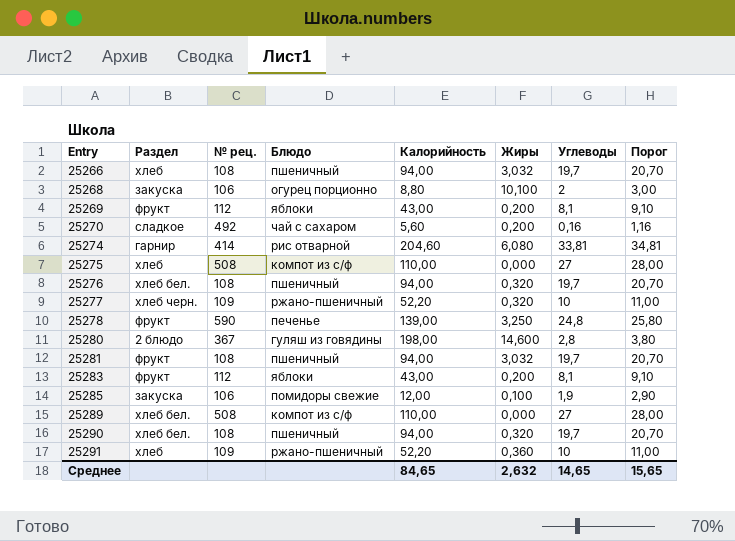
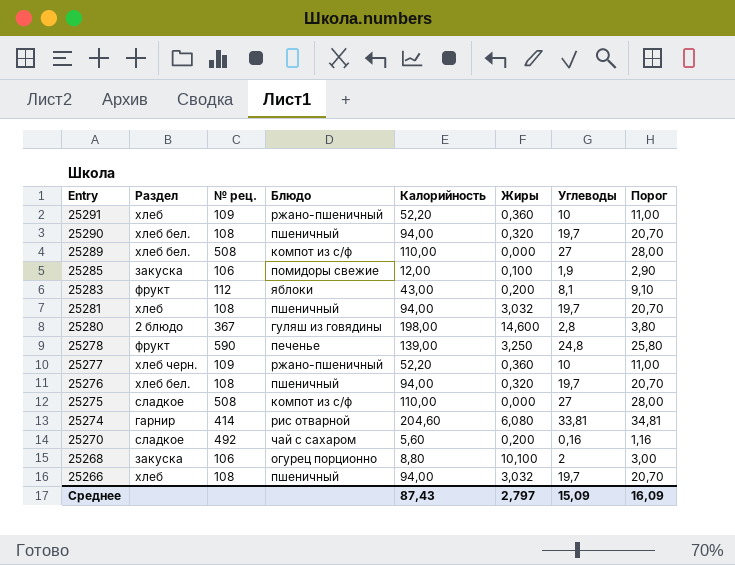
row order: Entry ascending -> Entry descending
row 25269: фрукт | 112 | яблоки | 43,00 | 0,200 | 8,1 | 9,10 -> none
25281 | Раздел: фрукт -> хлеб
25277 | Жиры: 0,320 -> 0,360
25275 | Раздел: хлеб -> сладкое
Среднее | Калорийность: 84,65 -> 87,43
Среднее | Жиры: 2,632 -> 2,797
Среднее | Углеводы: 14,65 -> 15,09
Среднее | Порог: 15,65 -> 16,09

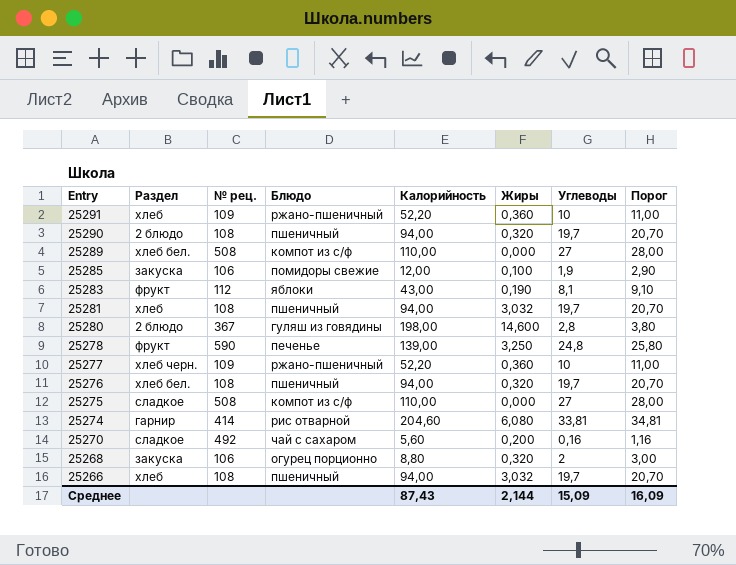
25290 | Раздел: хлеб бел. -> 2 блюдо
25283 | Жиры: 0,200 -> 0,190
25268 | Жиры: 10,100 -> 0,320
Среднее | Жиры: 2,797 -> 2,144

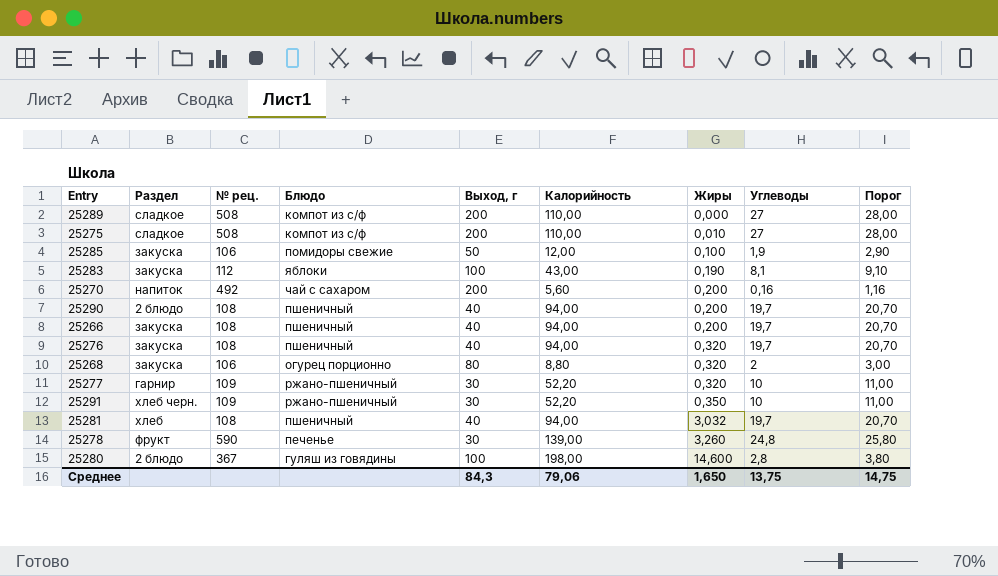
row order: Entry descending -> Жиры ascending
column Выход, г | position: none -> 5
row 25274: гарнир | 414 | рис отварной | 204,60 | 6,080 | 33,81 | 34,81 -> none
25289 | Раздел: хлеб бел. -> сладкое
25275 | Жиры: 0,000 -> 0,010
25283 | Раздел: фрукт -> закуска
25270 | Раздел: сладкое -> напиток
25290 | Жиры: 0,320 -> 0,200
25266 | Раздел: хлеб -> закуска
25266 | Жиры: 3,032 -> 0,200
25276 | Раздел: хлеб бел. -> закуска
25277 | Раздел: хлеб черн. -> гарнир
25277 | Жиры: 0,360 -> 0,320
25291 | Раздел: хлеб -> хлеб черн.
25291 | Жиры: 0,360 -> 0,350
25278 | Жиры: 3,250 -> 3,260
Среднее | Калорийность: 87,43 -> 79,06
Среднее | Жиры: 2,144 -> 1,650
Среднее | Углеводы: 15,09 -> 13,75
Среднее | Порог: 16,09 -> 14,75

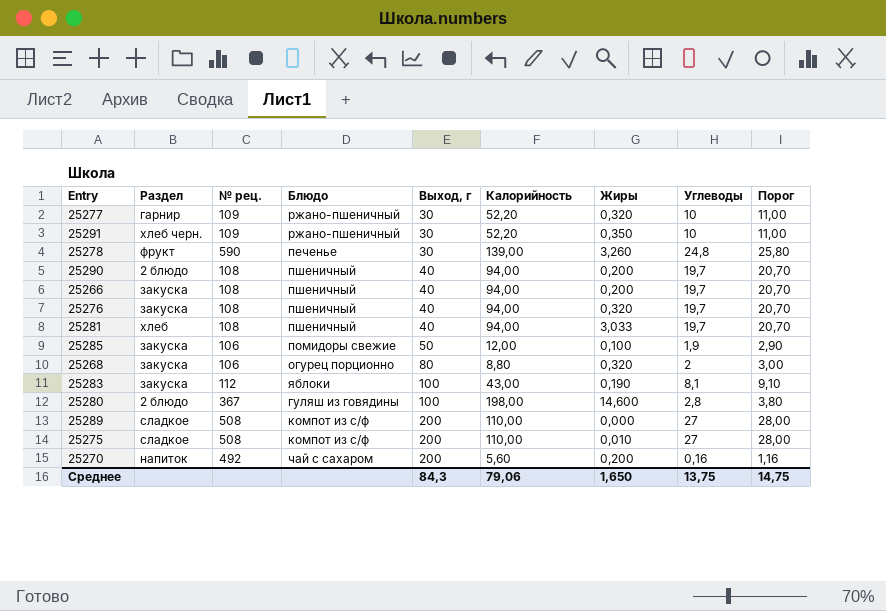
row order: Жиры ascending -> Выход, г ascending
25281 | Жиры: 3,032 -> 3,033

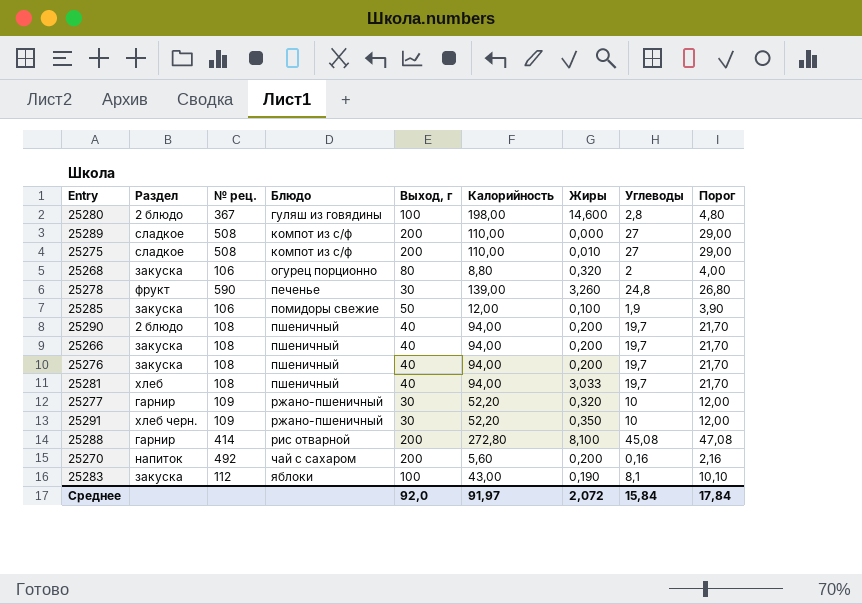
row order: Выход, г ascending -> Блюдо ascending
column Порог | formula: [Углеводы] + 1 -> [Углеводы] + 2
25276 | Жиры: 0,320 -> 0,200
row 25288: none -> гарнир | 414 | рис отварной | 200 | 272,80 | 8,100 | 45,08 | 47,08
Среднее | Выход, г: 84,3 -> 92,0
Среднее | Калорийность: 79,06 -> 91,97
Среднее | Жиры: 1,650 -> 2,072
Среднее | Углеводы: 13,75 -> 15,84
Среднее | Порог: 14,75 -> 17,84

